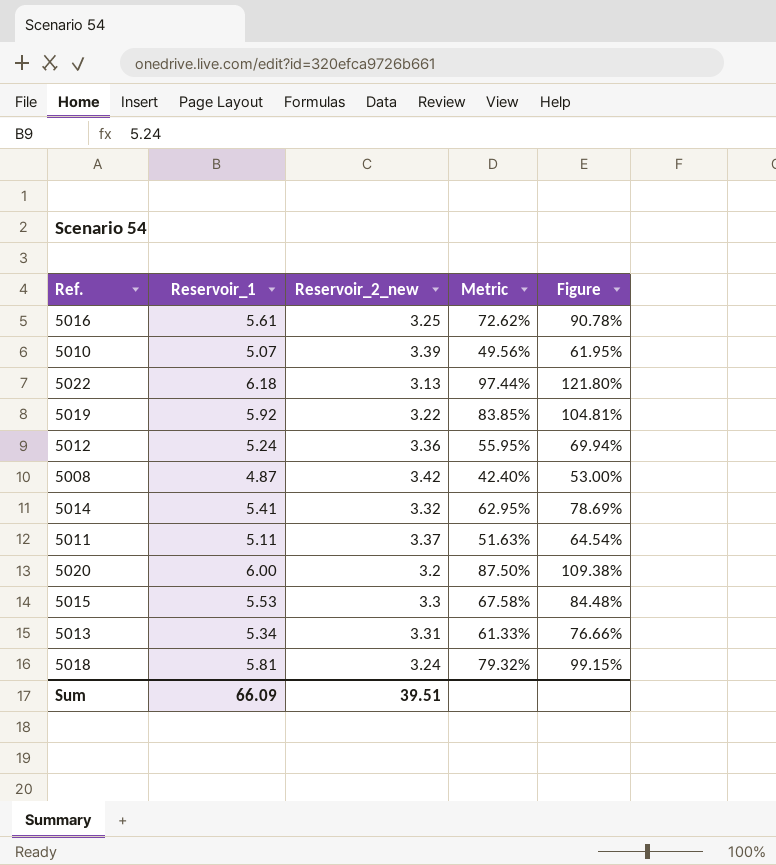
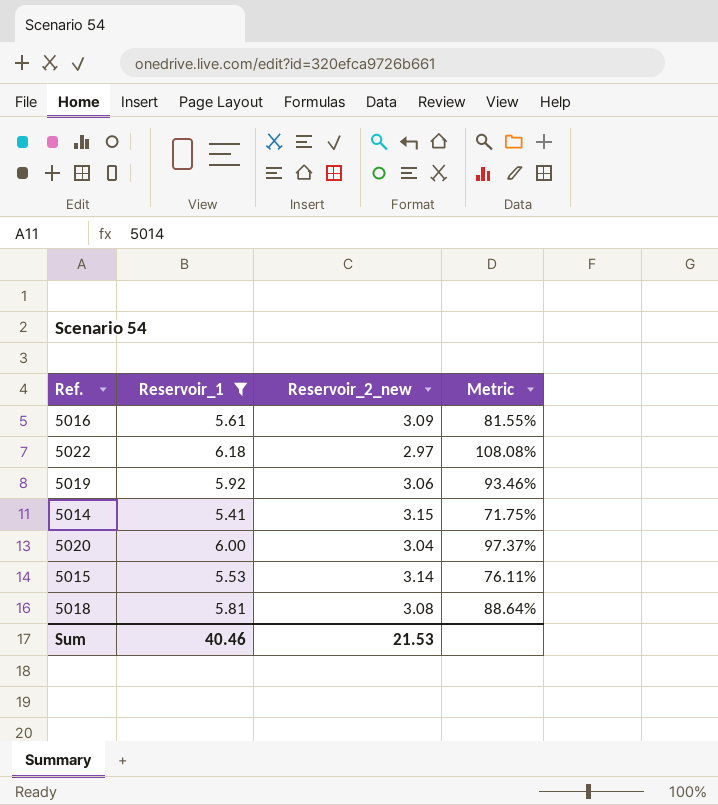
filter: none -> Reservoir_1 >= 5.41
column Figure | formula: [Metric] * 1.25 -> none
5016 | Reservoir_2_new: 3.25 -> 3.09
5016 | Metric: 72.62% -> 81.55%
5022 | Reservoir_2_new: 3.13 -> 2.97
5022 | Metric: 97.44% -> 108.08%
5019 | Reservoir_2_new: 3.22 -> 3.06
5019 | Metric: 83.85% -> 93.46%
5014 | Reservoir_2_new: 3.32 -> 3.15
5014 | Metric: 62.95% -> 71.75%
5020 | Reservoir_2_new: 3.2 -> 3.04
5020 | Metric: 87.50% -> 97.37%
5015 | Reservoir_2_new: 3.3 -> 3.14
5015 | Metric: 67.58% -> 76.11%
5018 | Reservoir_2_new: 3.24 -> 3.08
5018 | Metric: 79.32% -> 88.64%
Sum | Reservoir_1: 66.09 -> 40.46
Sum | Reservoir_2_new: 39.51 -> 21.53

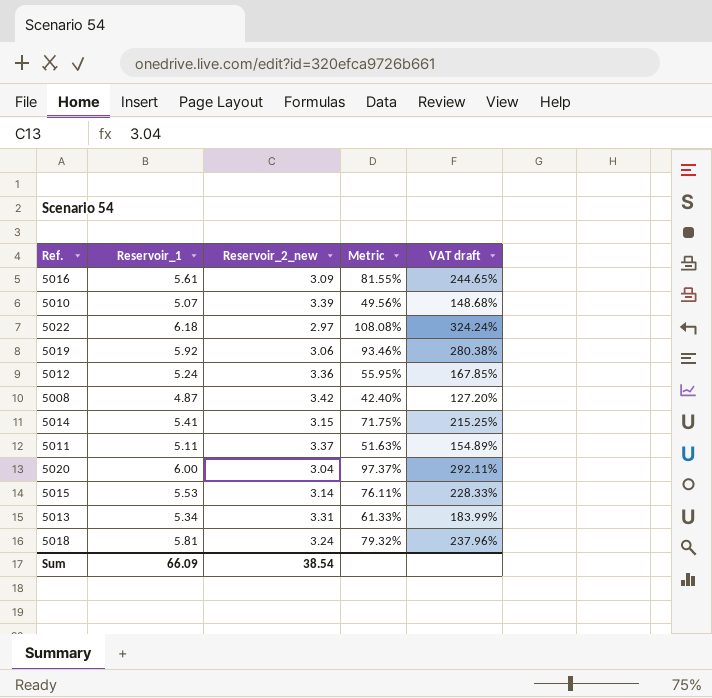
filter: Reservoir_1 >= 5.41 -> none
column VAT draft | formula: none -> [Metric] * 3
5018 | Reservoir_2_new: 3.08 -> 3.24
5018 | Metric: 88.64% -> 79.32%
Sum | Reservoir_1: 40.46 -> 66.09
Sum | Reservoir_2_new: 21.53 -> 38.54

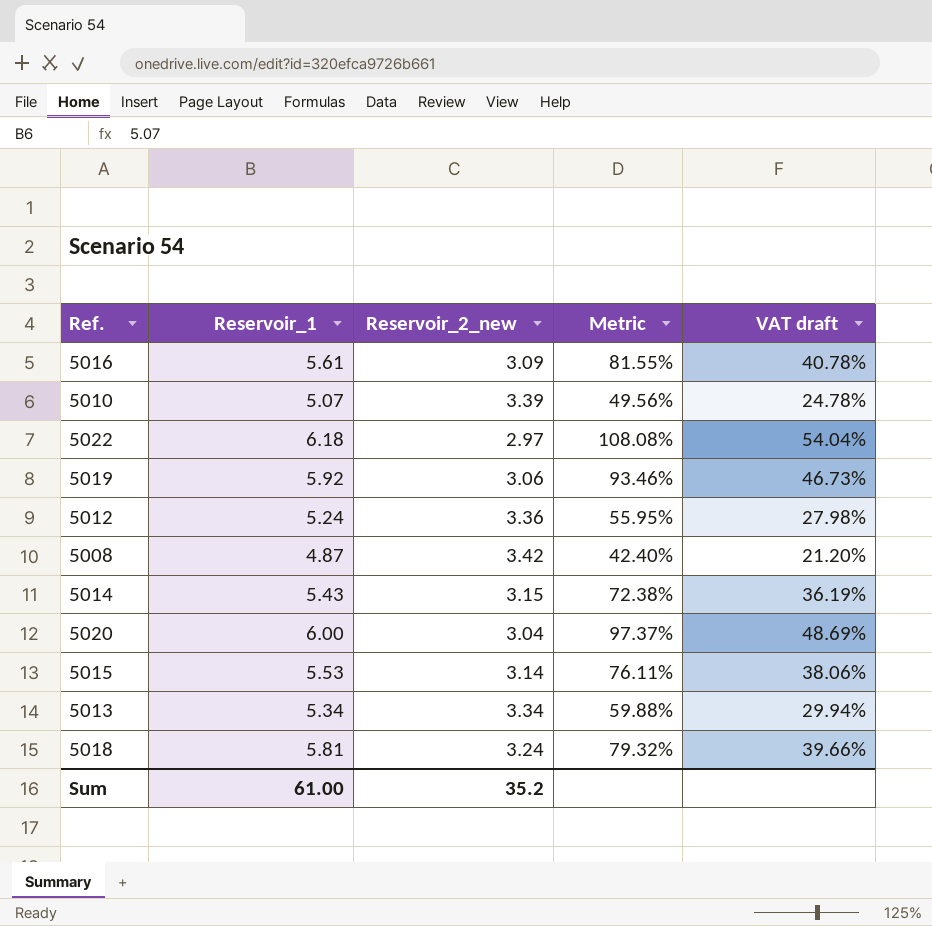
column VAT draft | formula: [Metric] * 3 -> [Metric] * 0.5
row 5011: 5.11 | 3.37 | 51.63% | 154.89% -> none
5014 | Reservoir_1: 5.41 -> 5.43
5014 | Metric: 71.75% -> 72.38%
5013 | Reservoir_2_new: 3.31 -> 3.34
5013 | Metric: 61.33% -> 59.88%
Sum | Reservoir_1: 66.09 -> 61.00
Sum | Reservoir_2_new: 38.54 -> 35.2

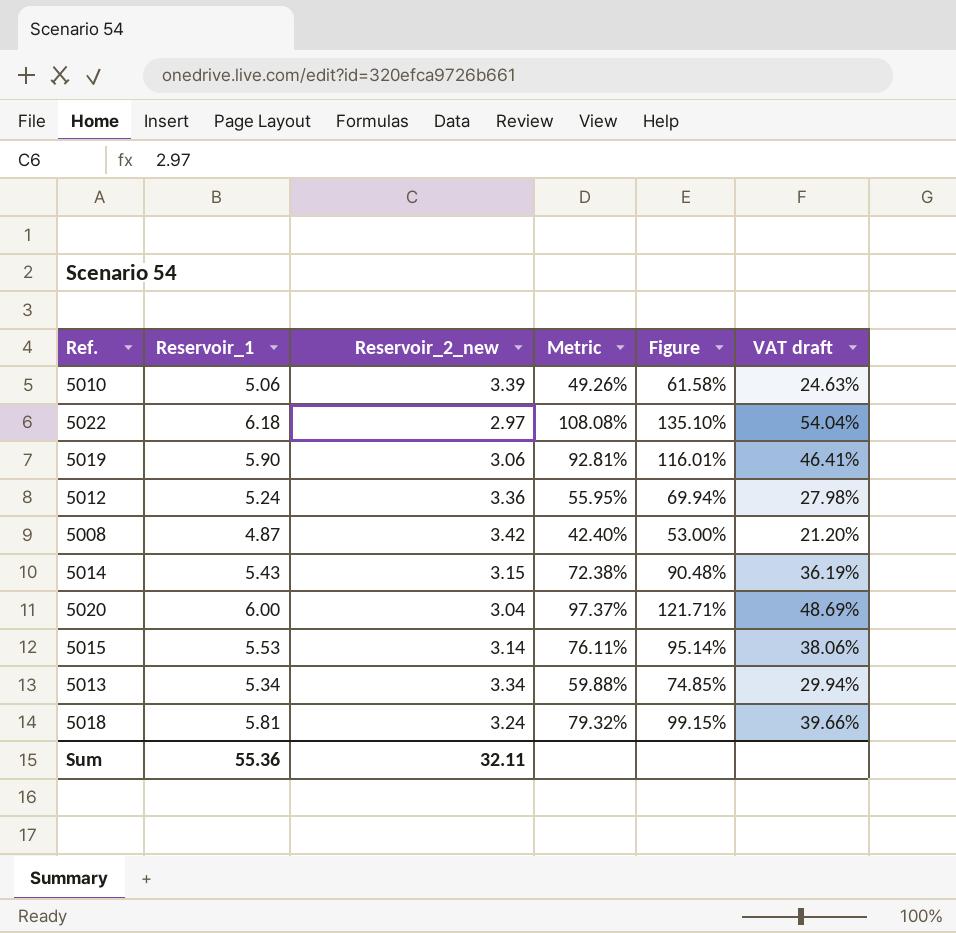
column Figure | formula: none -> [Metric] * 1.25
row 5016: 5.61 | 3.09 | 81.55% | 40.78% -> none
5010 | Reservoir_1: 5.07 -> 5.06
5010 | Metric: 49.56% -> 49.26%
5010 | VAT draft: 24.78% -> 24.63%
5019 | Reservoir_1: 5.92 -> 5.90
5019 | Metric: 93.46% -> 92.81%
5019 | VAT draft: 46.73% -> 46.41%
Sum | Reservoir_1: 61.00 -> 55.36
Sum | Reservoir_2_new: 35.2 -> 32.11

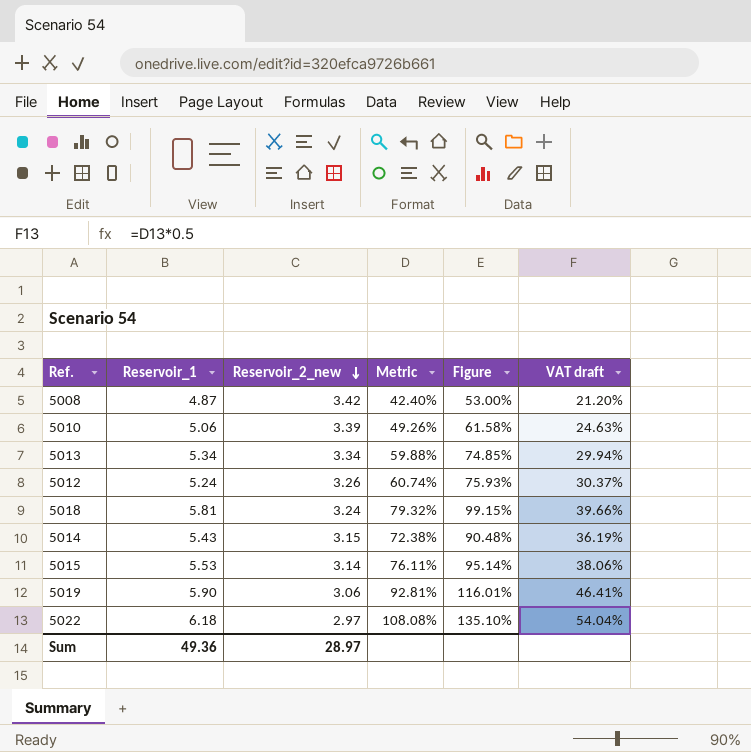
row order: none -> Reservoir_2_new descending
row 5020: 6.00 | 3.04 | 97.37% | 121.71% | 48.69% -> none
5012 | Reservoir_2_new: 3.36 -> 3.26
5012 | Metric: 55.95% -> 60.74%
5012 | Figure: 69.94% -> 75.93%
5012 | VAT draft: 27.98% -> 30.37%
Sum | Reservoir_1: 55.36 -> 49.36
Sum | Reservoir_2_new: 32.11 -> 28.97

